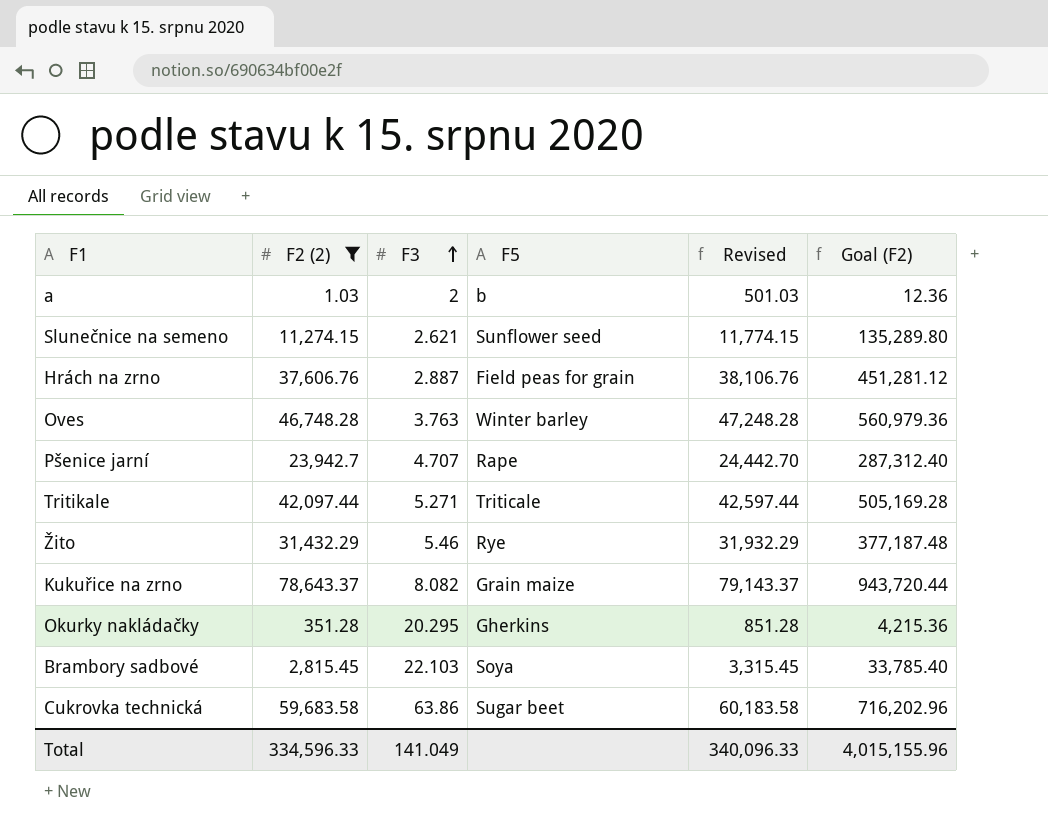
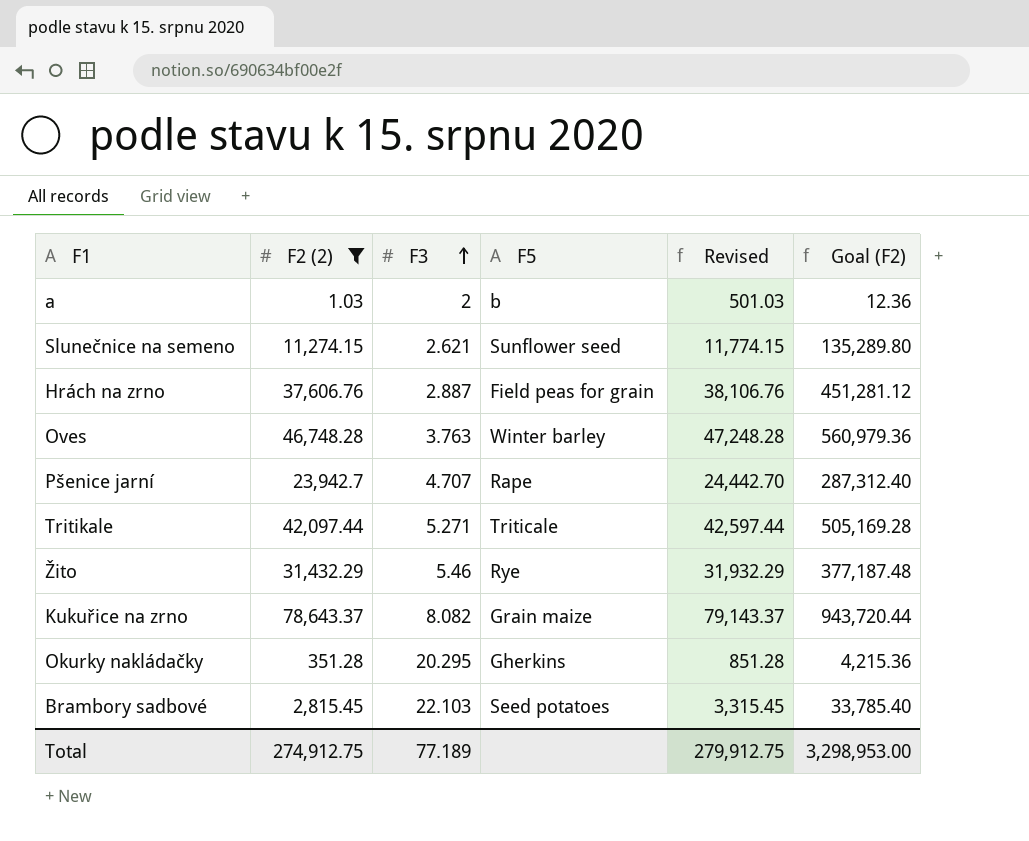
row Cukrovka technická: 59,683.58 | 63.86 | Sugar beet | 60,183.58 | 716,202.96 -> none
Brambory sadbové | F5: Soya -> Seed potatoes
Total | F2 (2): 334,596.33 -> 274,912.75
Total | F3: 141.049 -> 77.189
Total | Revised: 340,096.33 -> 279,912.75
Total | Goal (F2): 4,015,155.96 -> 3,298,953.00

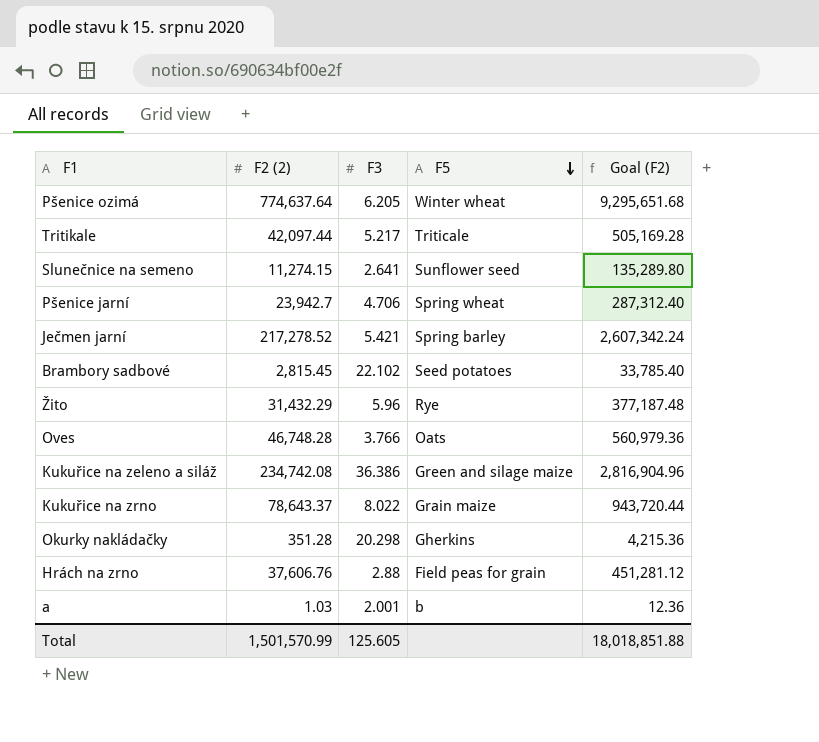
filter: F2 (2) <= 78,643.37 -> none
row order: F3 ascending -> F5 descending
column Revised | formula: [F2 (2)] + 500 -> none
Tritikale | F3: 5.271 -> 5.217
Slunečnice na semeno | F3: 2.621 -> 2.641
Pšenice jarní | F3: 4.707 -> 4.706
Pšenice jarní | F5: Rape -> Spring wheat
Brambory sadbové | F3: 22.103 -> 22.102
Žito | F3: 5.46 -> 5.96
Oves | F3: 3.763 -> 3.766
Oves | F5: Winter barley -> Oats
Kukuřice na zrno | F3: 8.082 -> 8.022
Okurky nakládačky | F3: 20.295 -> 20.298
Hrách na zrno | F3: 2.887 -> 2.88
a | F3: 2 -> 2.001
Total | F2 (2): 274,912.75 -> 1,501,570.99
Total | F3: 77.189 -> 125.605
Total | Goal (F2): 3,298,953.00 -> 18,018,851.88

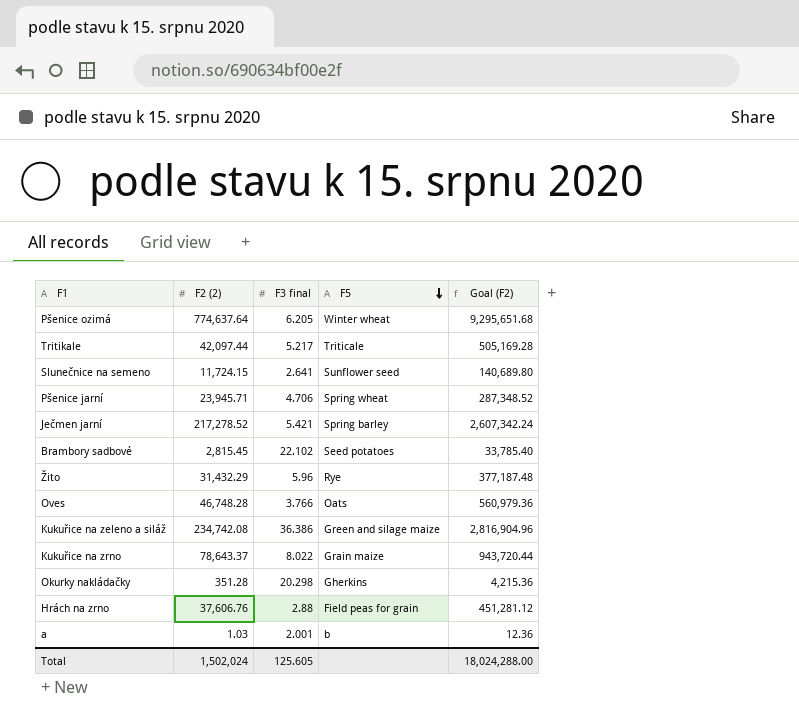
column name: F3 -> F3 final
Slunečnice na semeno | F2 (2): 11,274.15 -> 11,724.15
Slunečnice na semeno | Goal (F2): 135,289.80 -> 140,689.80
Pšenice jarní | F2 (2): 23,942.7 -> 23,945.71
Pšenice jarní | Goal (F2): 287,312.40 -> 287,348.52
Total | F2 (2): 1,501,570.99 -> 1,502,024
Total | Goal (F2): 18,018,851.88 -> 18,024,288.00

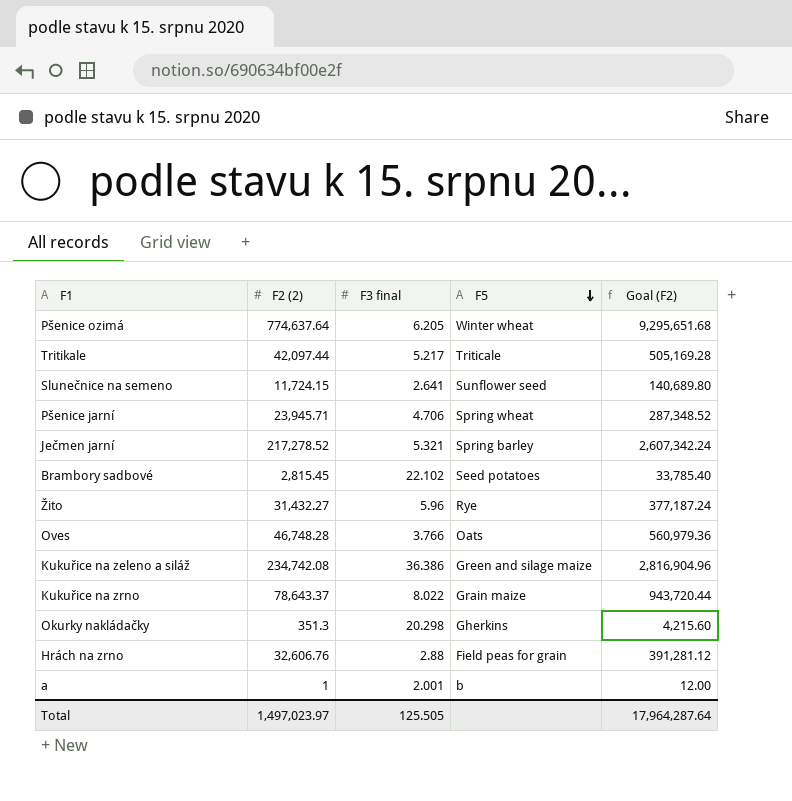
Ječmen jarní | F3 final: 5.421 -> 5.321
Žito | F2 (2): 31,432.29 -> 31,432.27
Žito | Goal (F2): 377,187.48 -> 377,187.24
Okurky nakládačky | F2 (2): 351.28 -> 351.3
Okurky nakládačky | Goal (F2): 4,215.36 -> 4,215.60
Hrách na zrno | F2 (2): 37,606.76 -> 32,606.76
Hrách na zrno | Goal (F2): 451,281.12 -> 391,281.12
a | F2 (2): 1.03 -> 1
a | Goal (F2): 12.36 -> 12.00
Total | F2 (2): 1,502,024 -> 1,497,023.97
Total | F3 final: 125.605 -> 125.505
Total | Goal (F2): 18,024,288.00 -> 17,964,287.64

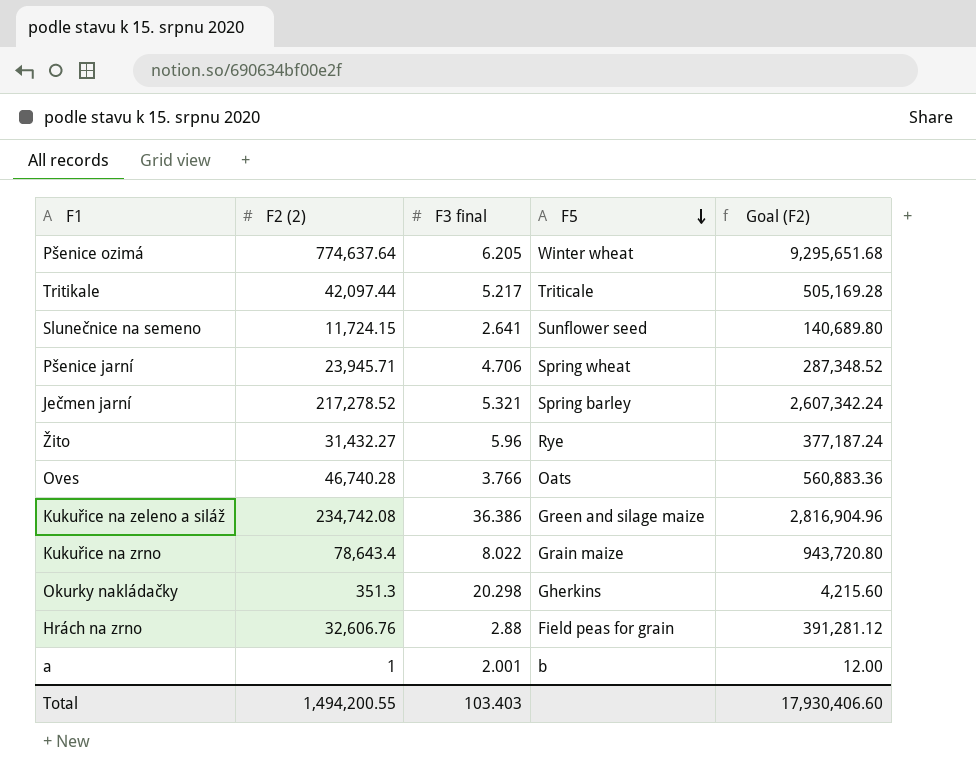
row Brambory sadbové: 2,815.45 | 22.102 | Seed potatoes | 33,785.40 -> none
Oves | F2 (2): 46,748.28 -> 46,740.28
Oves | Goal (F2): 560,979.36 -> 560,883.36
Kukuřice na zrno | F2 (2): 78,643.37 -> 78,643.4
Kukuřice na zrno | Goal (F2): 943,720.44 -> 943,720.80
Total | F2 (2): 1,497,023.97 -> 1,494,200.55
Total | F3 final: 125.505 -> 103.403
Total | Goal (F2): 17,964,287.64 -> 17,930,406.60

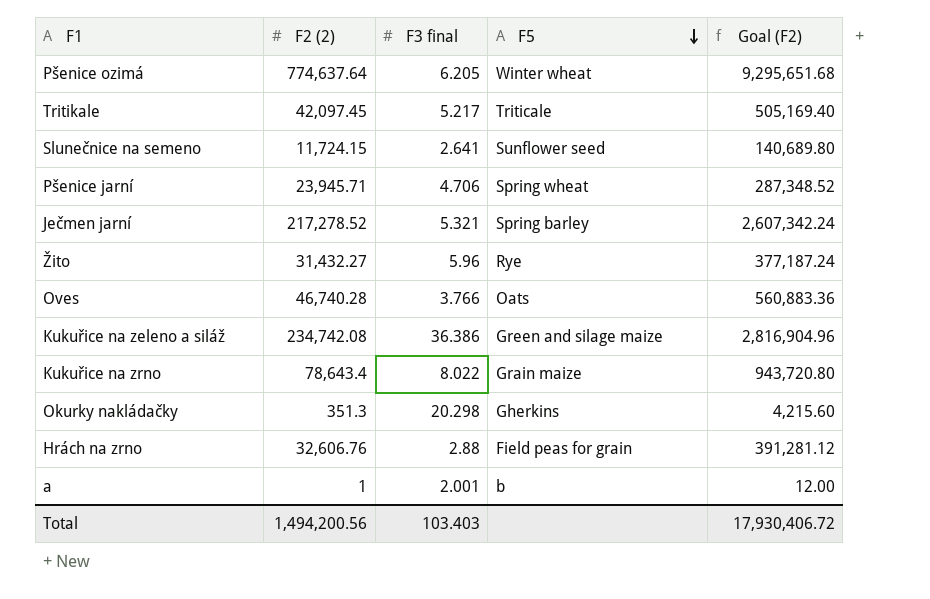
Tritikale | F2 (2): 42,097.44 -> 42,097.45
Tritikale | Goal (F2): 505,169.28 -> 505,169.40
Total | F2 (2): 1,494,200.55 -> 1,494,200.56
Total | Goal (F2): 17,930,406.60 -> 17,930,406.72

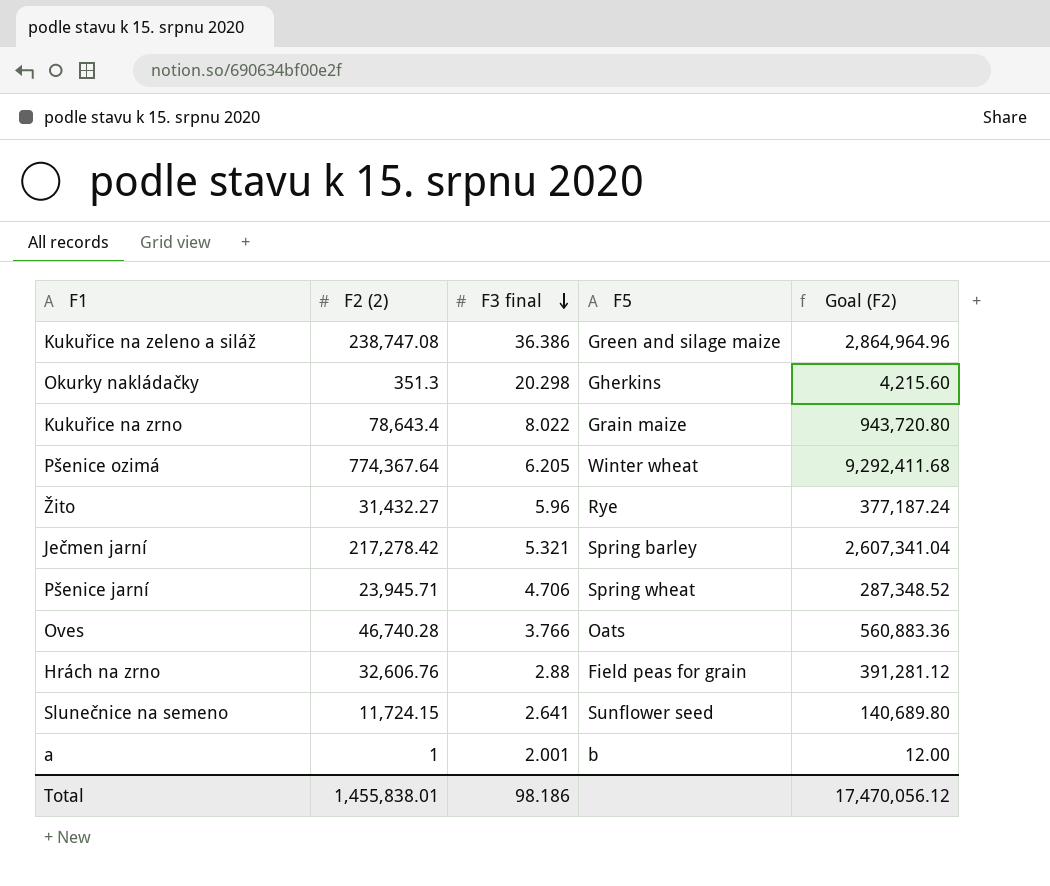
row order: F5 descending -> F3 final descending
row Tritikale: 42,097.45 | 5.217 | Triticale | 505,169.40 -> none
Kukuřice na zeleno a siláž | F2 (2): 234,742.08 -> 238,747.08
Kukuřice na zeleno a siláž | Goal (F2): 2,816,904.96 -> 2,864,964.96
Pšenice ozimá | F2 (2): 774,637.64 -> 774,367.64
Pšenice ozimá | Goal (F2): 9,295,651.68 -> 9,292,411.68
Ječmen jarní | F2 (2): 217,278.52 -> 217,278.42
Ječmen jarní | Goal (F2): 2,607,342.24 -> 2,607,341.04
Total | F2 (2): 1,494,200.56 -> 1,455,838.01
Total | F3 final: 103.403 -> 98.186
Total | Goal (F2): 17,930,406.72 -> 17,470,056.12

